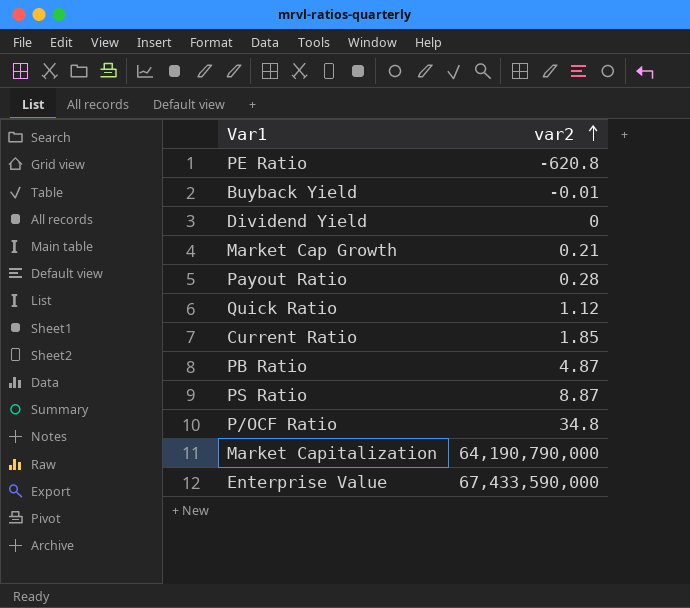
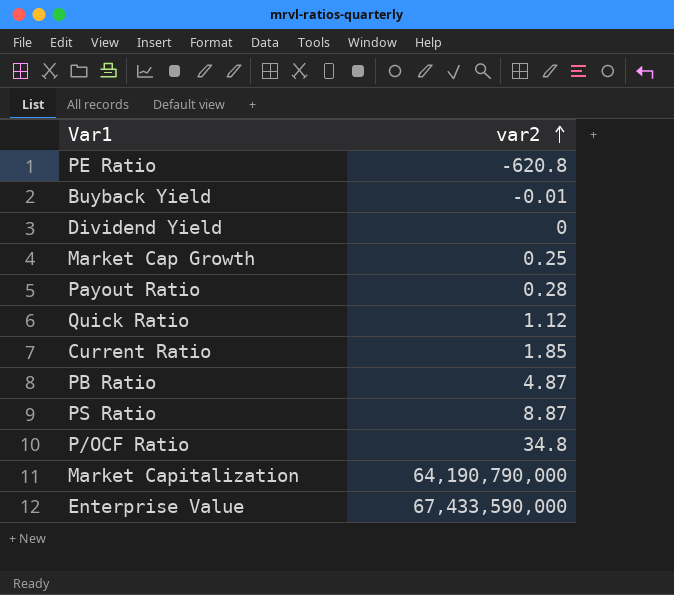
Market Cap Growth | var2: 0.21 -> 0.25

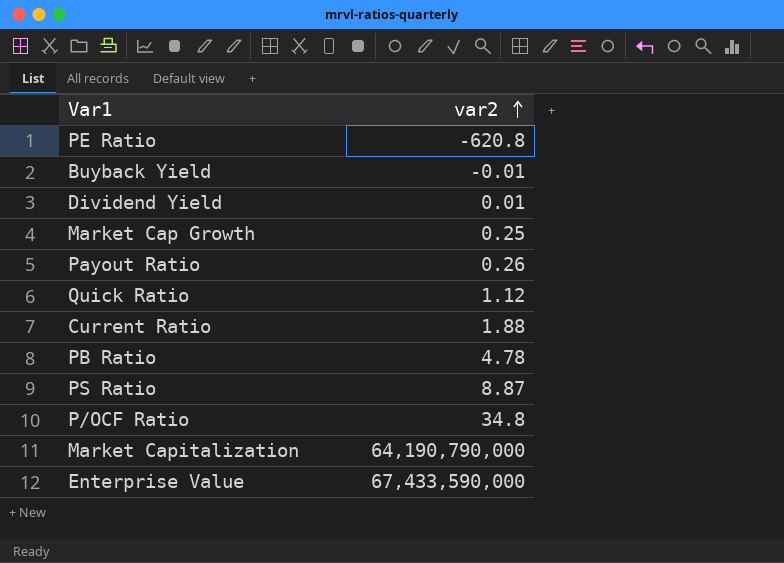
Dividend Yield | var2: 0 -> 0.01
Payout Ratio | var2: 0.28 -> 0.26
Current Ratio | var2: 1.85 -> 1.88
PB Ratio | var2: 4.87 -> 4.78

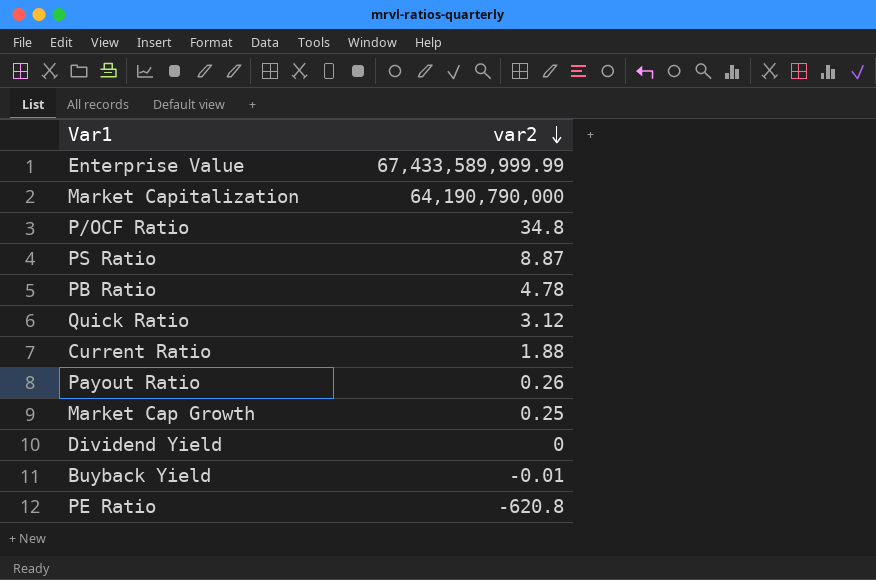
row order: var2 ascending -> var2 descending
Enterprise Value | var2: 67,433,590,000 -> 67,433,589,999.99
Quick Ratio | var2: 1.12 -> 3.12
Dividend Yield | var2: 0.01 -> 0

